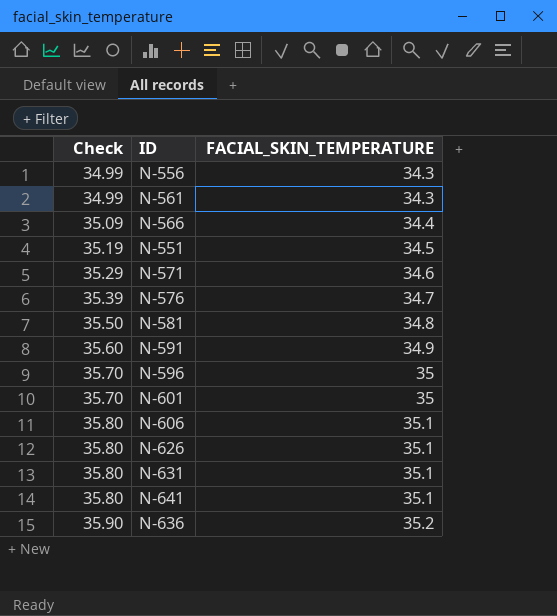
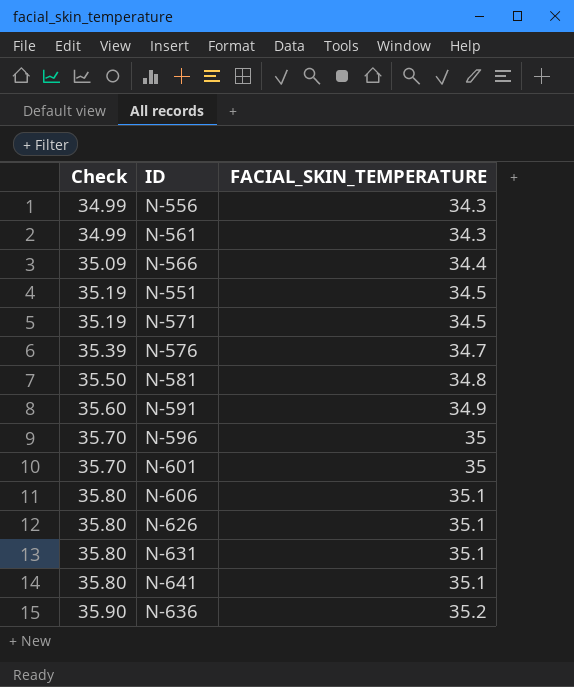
N-571 | Check: 35.29 -> 35.19
N-571 | FACIAL_SKIN_TEMPERATURE: 34.6 -> 34.5

